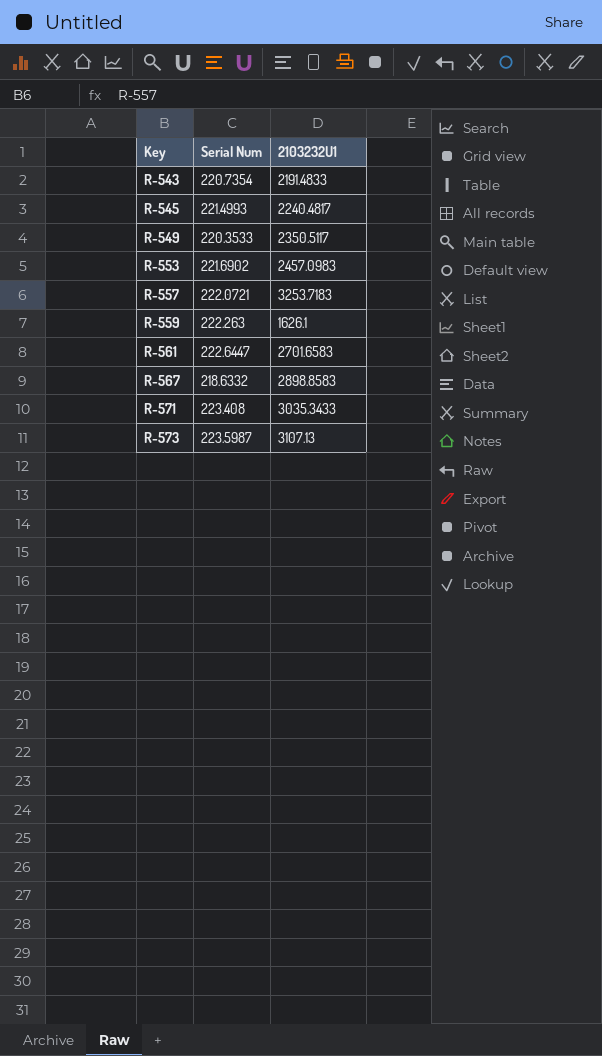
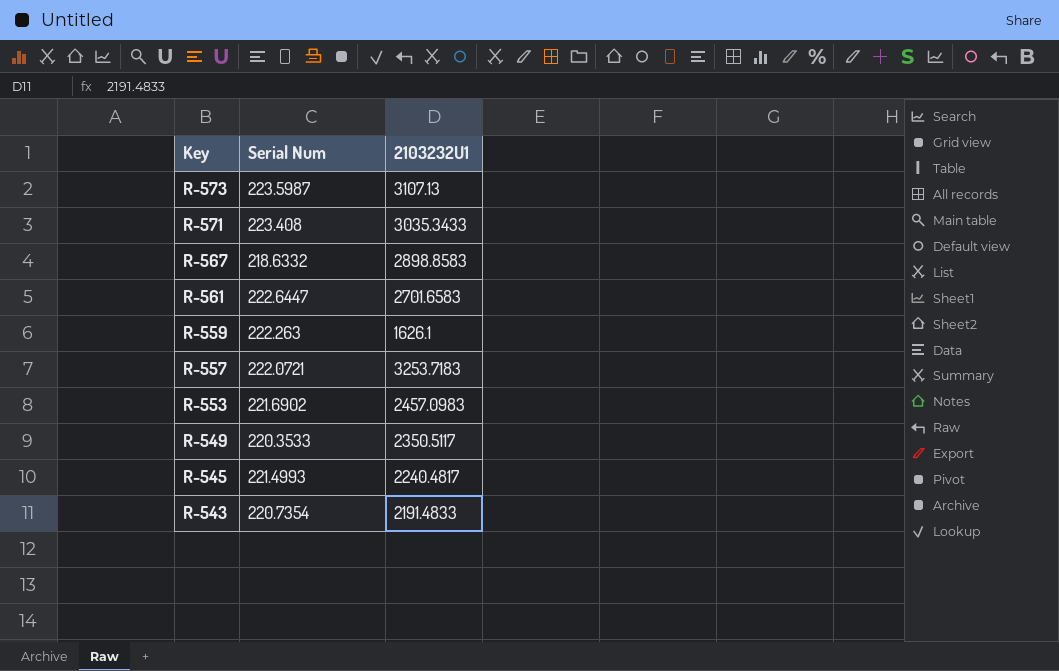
row order: Key ascending -> Key descending

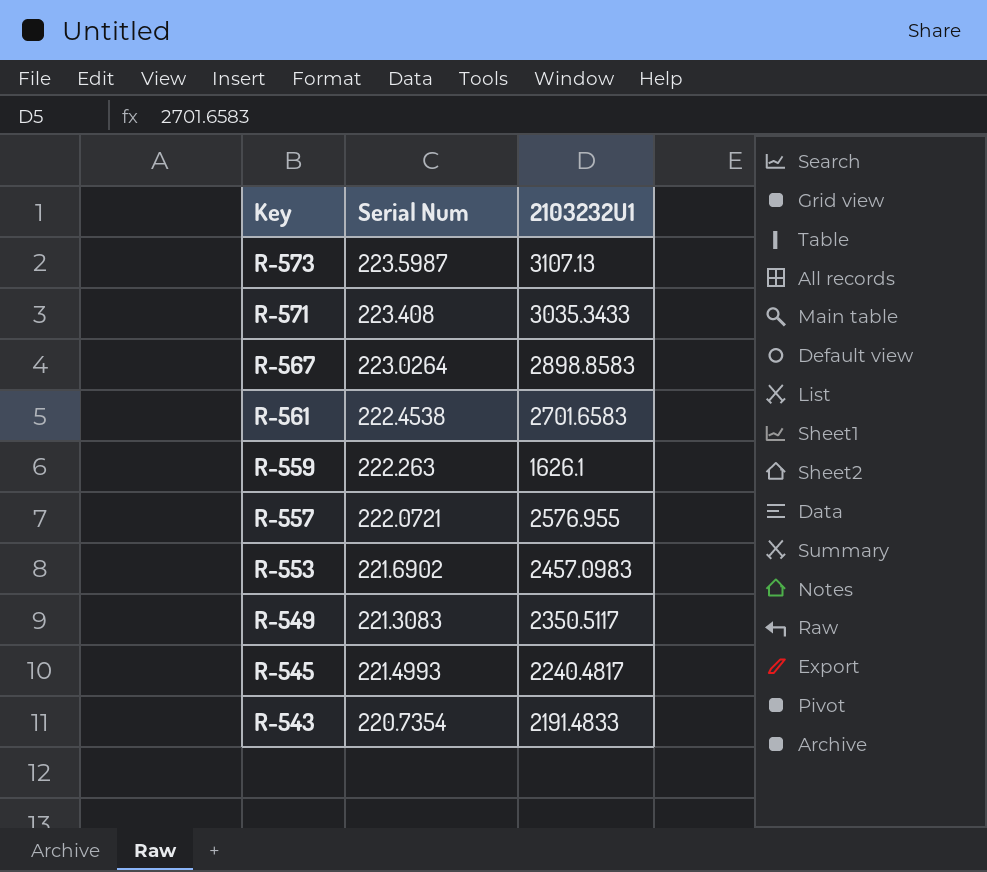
R-567 | Serial Num: 218.6332 -> 223.0264
R-561 | Serial Num: 222.6447 -> 222.4538
R-557 | 2103232U1: 3253.7183 -> 2576.955
R-549 | Serial Num: 220.3533 -> 221.3083

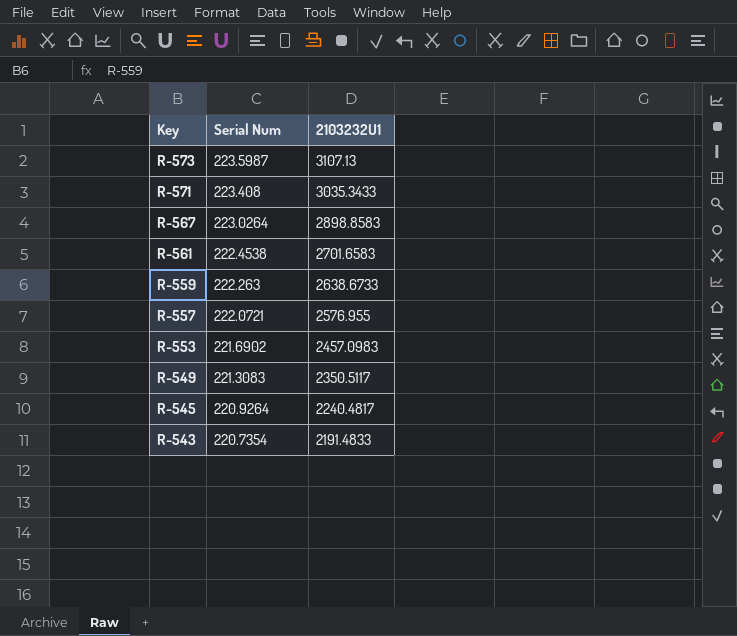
R-559 | 2103232U1: 1626.1 -> 2638.6733
R-545 | Serial Num: 221.4993 -> 220.9264

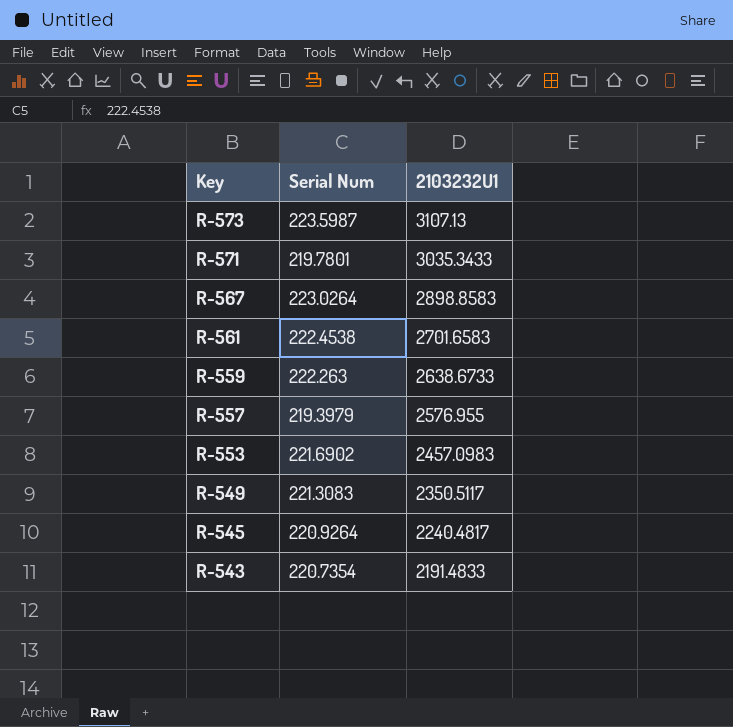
R-571 | Serial Num: 223.408 -> 219.7801
R-557 | Serial Num: 222.0721 -> 219.3979

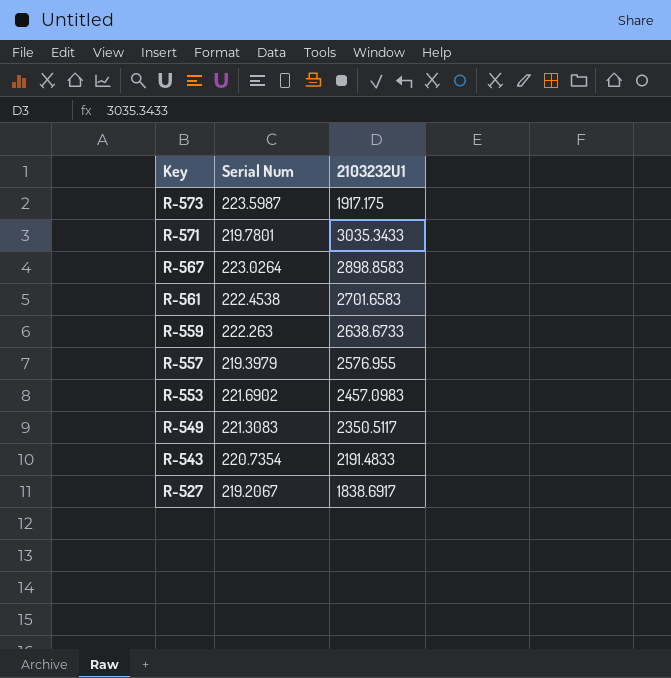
row R-545: 220.9264 | 2240.4817 -> none
R-573 | 2103232U1: 3107.13 -> 1917.175
row R-527: none -> 219.2067 | 1838.6917

